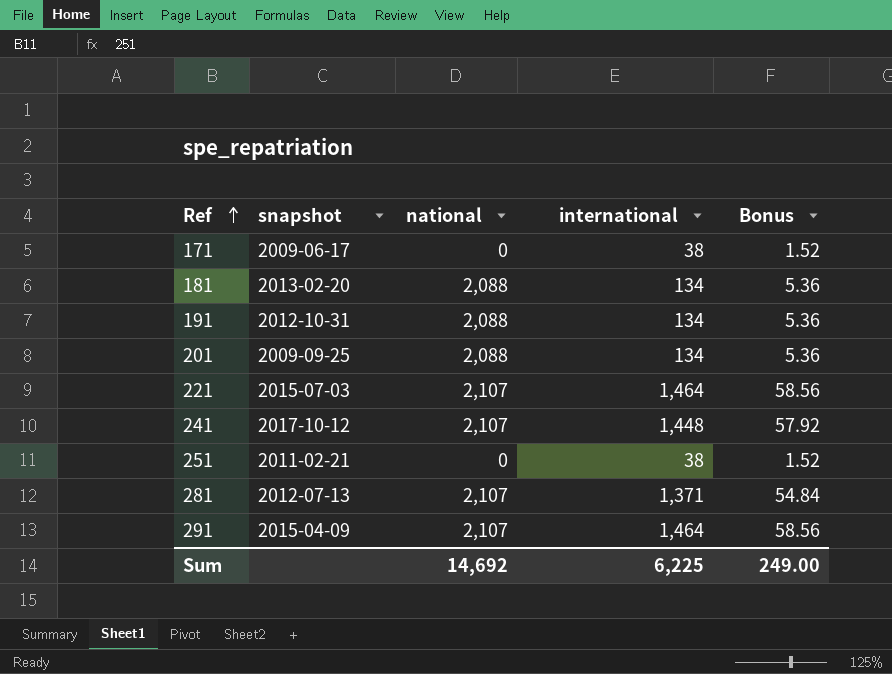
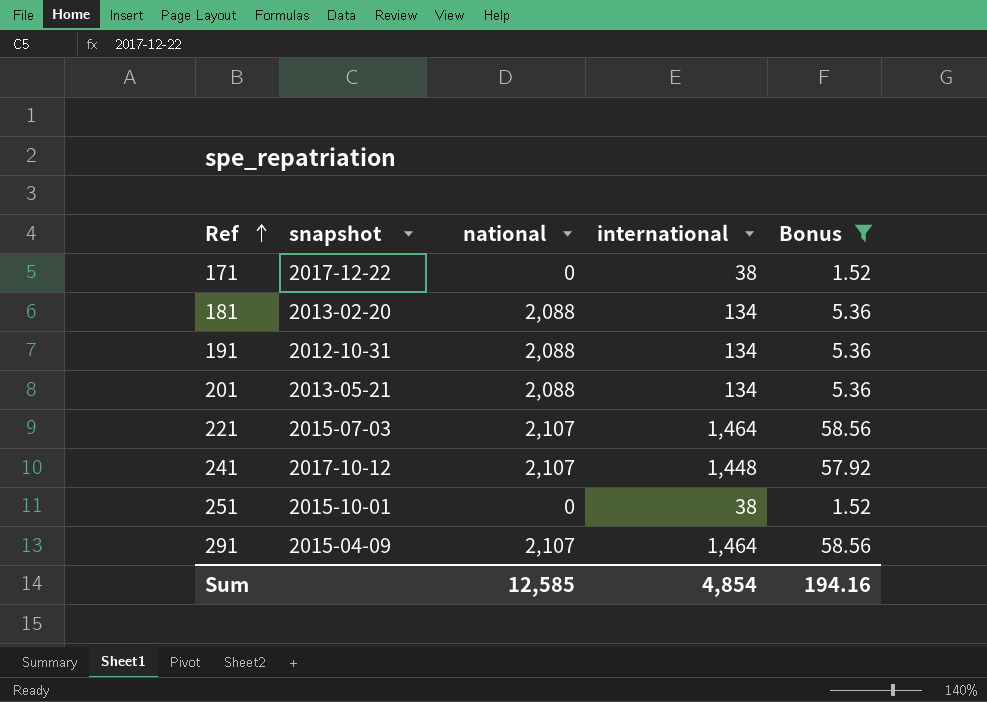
filter: none -> Bonus != 54.84
171 | snapshot: 2009-06-17 -> 2017-12-22
201 | snapshot: 2009-09-25 -> 2013-05-21
251 | snapshot: 2011-02-21 -> 2015-10-01
Sum | national: 14,692 -> 12,585
Sum | international: 6,225 -> 4,854
Sum | Bonus: 249.00 -> 194.16

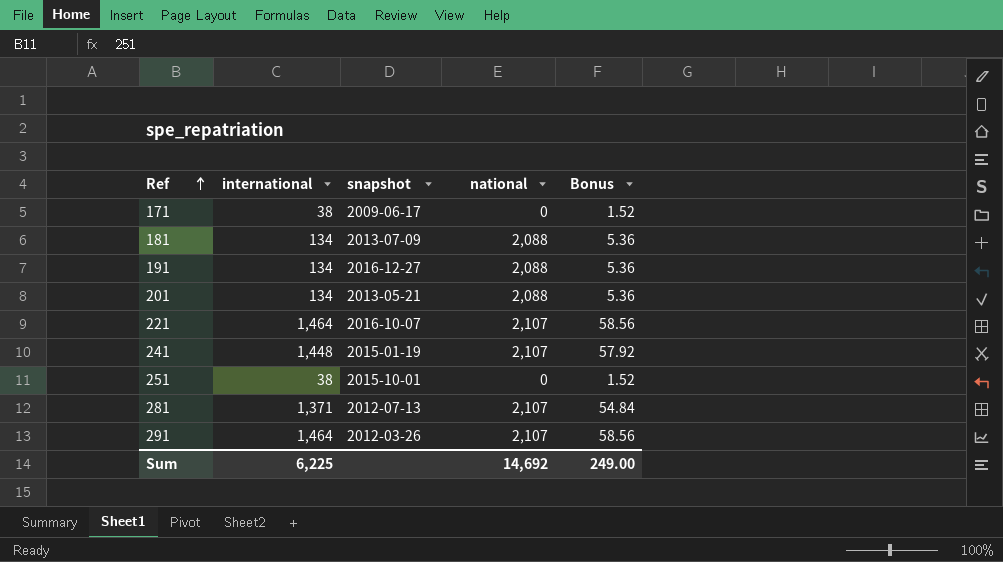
filter: Bonus != 54.84 -> none
column international | position: 4 -> 2
171 | snapshot: 2017-12-22 -> 2009-06-17
181 | snapshot: 2013-02-20 -> 2013-07-09
191 | snapshot: 2012-10-31 -> 2016-12-27
221 | snapshot: 2015-07-03 -> 2016-10-07
241 | snapshot: 2017-10-12 -> 2015-01-19
291 | snapshot: 2015-04-09 -> 2012-03-26
Sum | international: 4,854 -> 6,225
Sum | national: 12,585 -> 14,692
Sum | Bonus: 194.16 -> 249.00

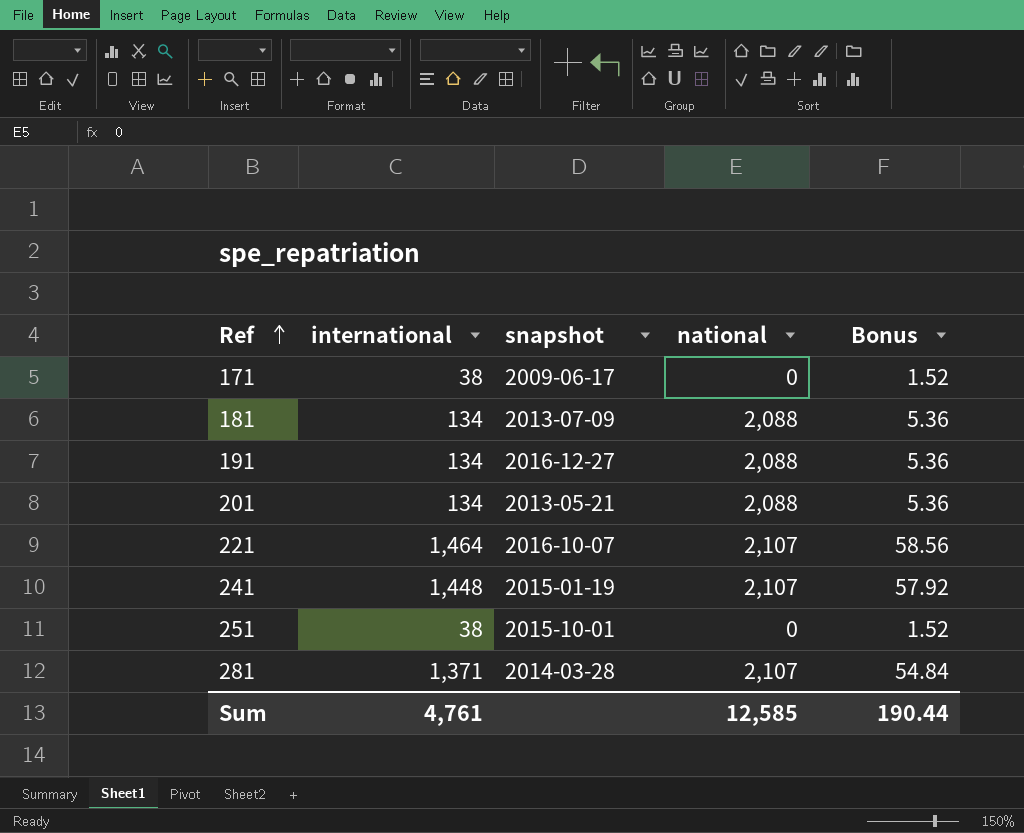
row 291: 1,464 | 2012-03-26 | 2,107 | 58.56 -> none
281 | snapshot: 2012-07-13 -> 2014-03-28
Sum | international: 6,225 -> 4,761
Sum | national: 14,692 -> 12,585
Sum | Bonus: 249.00 -> 190.44

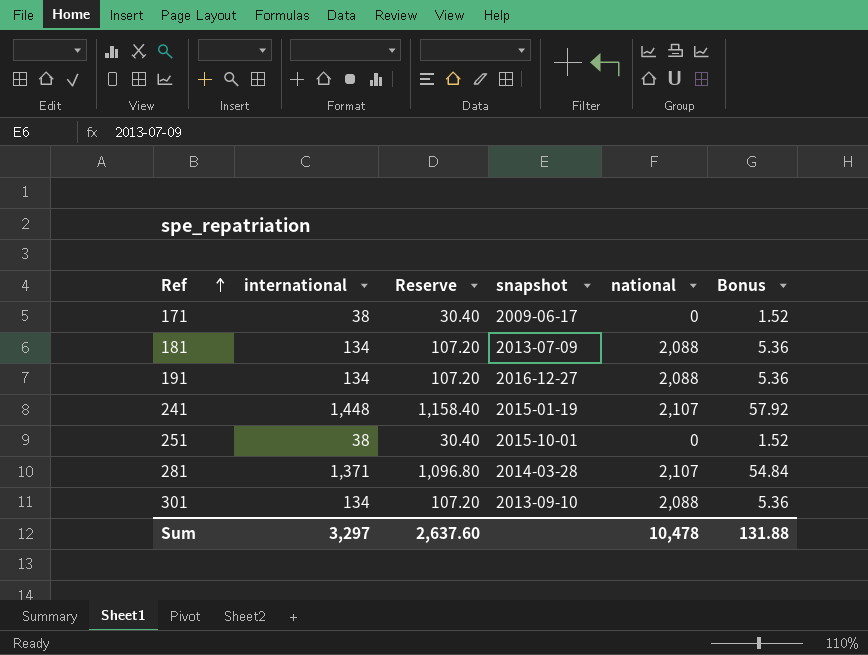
column Reserve | formula: none -> [international] * 0.8
row 201: 134 | 2013-05-21 | 2,088 | 5.36 -> none
row 221: 1,464 | 2016-10-07 | 2,107 | 58.56 -> none
row 301: none -> 134 | 107.20 | 2013-09-10 | 2,088 | 5.36
Sum | international: 4,761 -> 3,297
Sum | national: 12,585 -> 10,478
Sum | Bonus: 190.44 -> 131.88

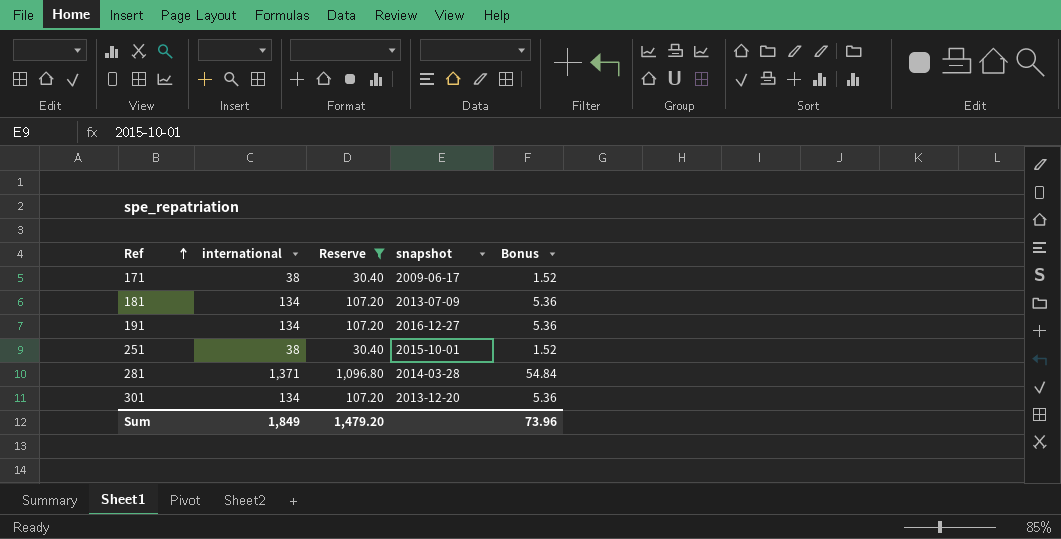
filter: none -> Reserve != 1,158.40
column national | position: 5 -> none
301 | snapshot: 2013-09-10 -> 2013-12-20
Sum | international: 3,297 -> 1,849
Sum | Reserve: 2,637.60 -> 1,479.20
Sum | Bonus: 131.88 -> 73.96

